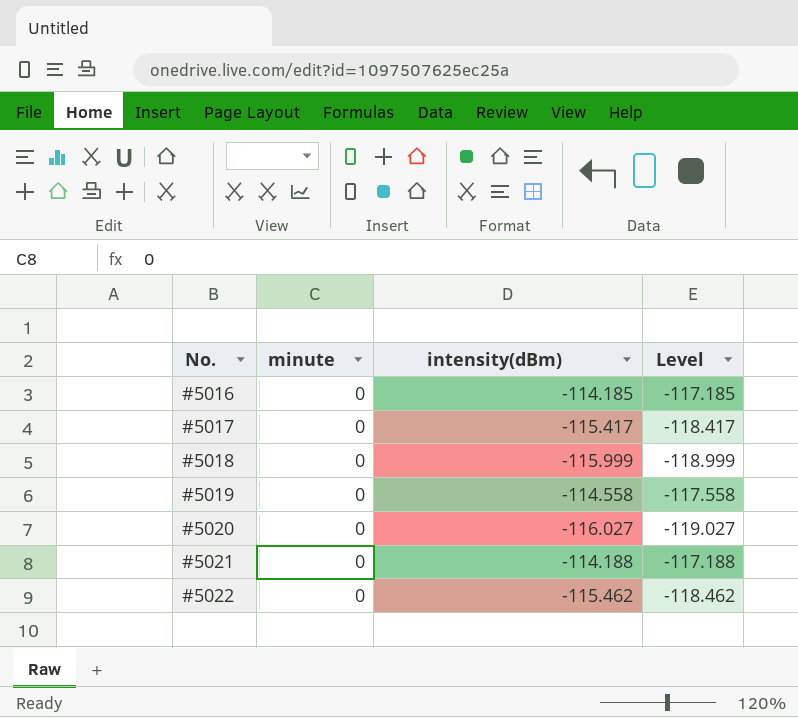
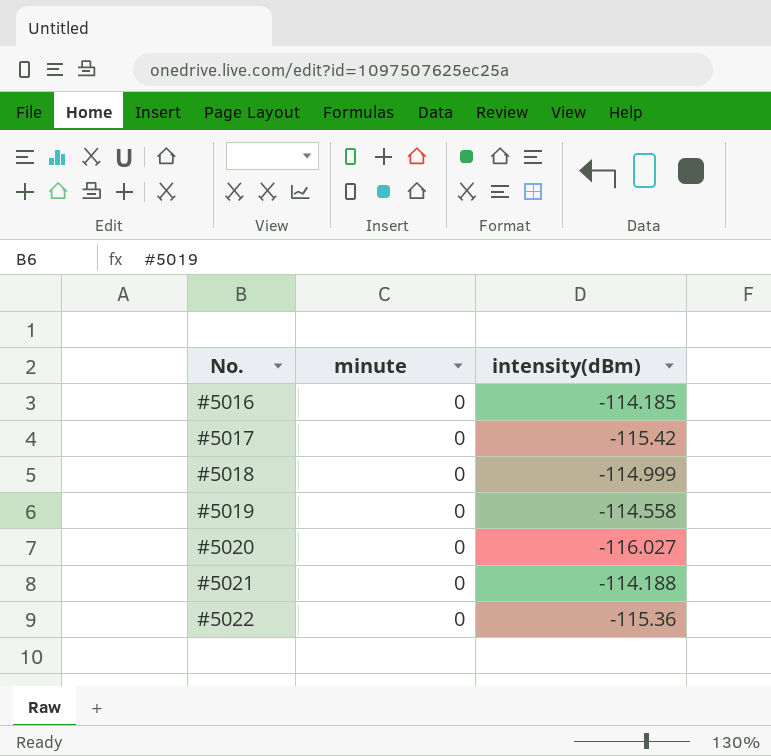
column Level | formula: [intensity(dBm)] - 3 -> none
#5017 | intensity(dBm): -115.417 -> -115.42
#5018 | intensity(dBm): -115.999 -> -114.999
#5022 | intensity(dBm): -115.462 -> -115.36

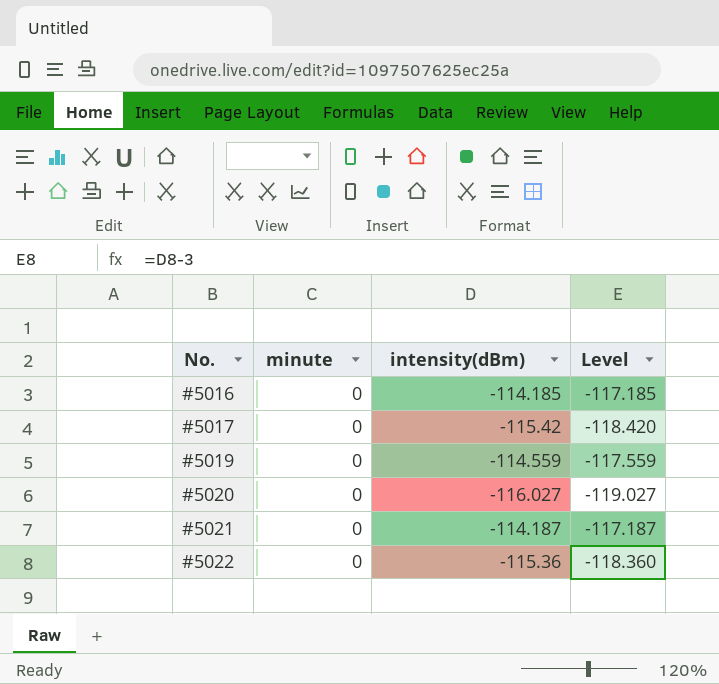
column Level | formula: none -> [intensity(dBm)] - 3
row #5018: 0 | -114.999 -> none
#5019 | intensity(dBm): -114.558 -> -114.559
#5021 | intensity(dBm): -114.188 -> -114.187

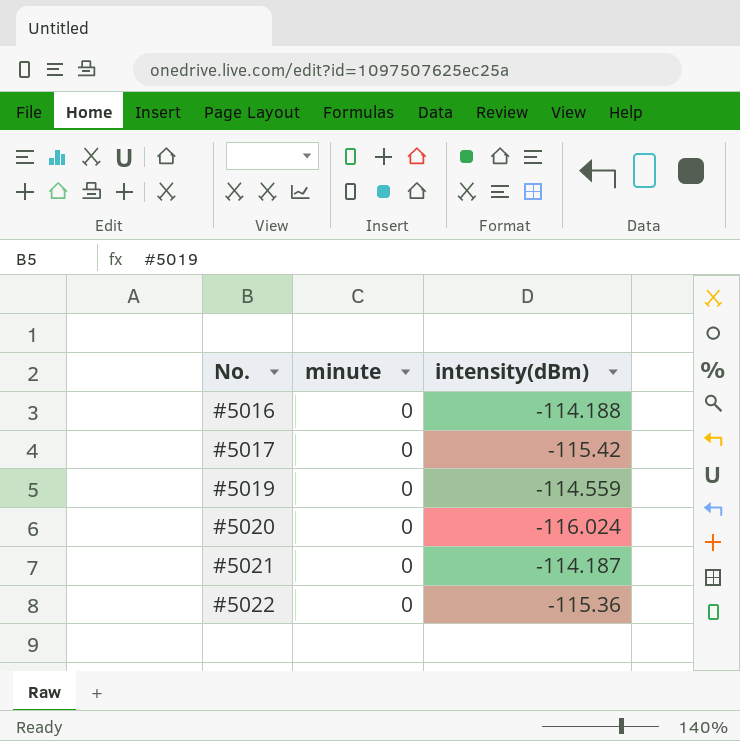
column Level | formula: [intensity(dBm)] - 3 -> none
#5016 | intensity(dBm): -114.185 -> -114.188
#5020 | intensity(dBm): -116.027 -> -116.024

